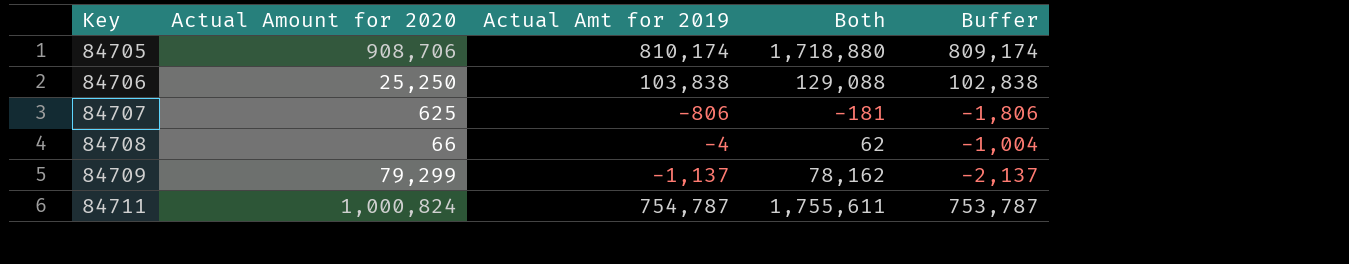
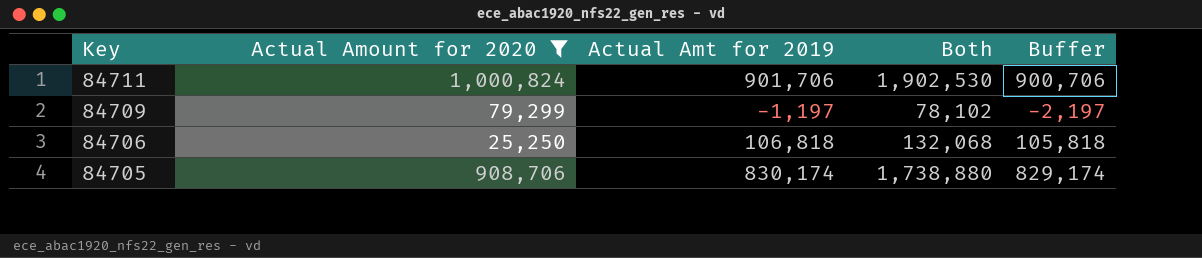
filter: none -> Actual Amount for 2020 >= 25,250
row order: Key ascending -> Key descending
84711 | Actual Amt for 2019: 754,787 -> 901,706
84711 | Both: 1,755,611 -> 1,902,530
84711 | Buffer: 753,787 -> 900,706
84709 | Actual Amt for 2019: -1,137 -> -1,197
84709 | Both: 78,162 -> 78,102
84709 | Buffer: -2,137 -> -2,197
84706 | Actual Amt for 2019: 103,838 -> 106,818
84706 | Both: 129,088 -> 132,068
84706 | Buffer: 102,838 -> 105,818
84705 | Actual Amt for 2019: 810,174 -> 830,174
84705 | Both: 1,718,880 -> 1,738,880
84705 | Buffer: 809,174 -> 829,174

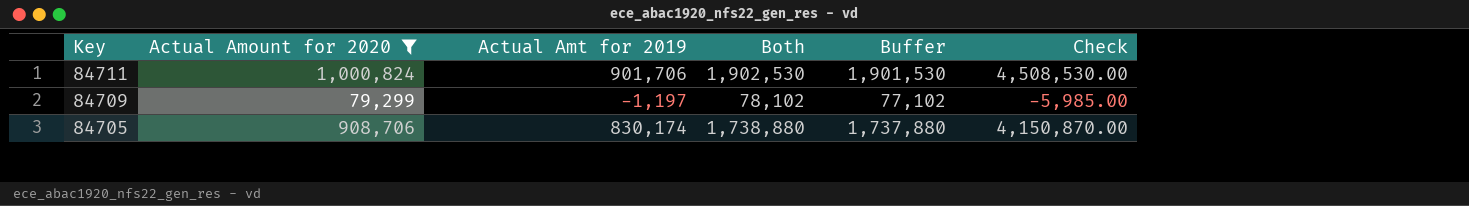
column Buffer | formula: [Actual Amt for 2019] - 1000 -> [Both] - 1000
column Check | formula: none -> [Actual Amt for 2019] * 5
row 84706: 25,250 | 106,818 | 132,068 | 105,818 -> none

